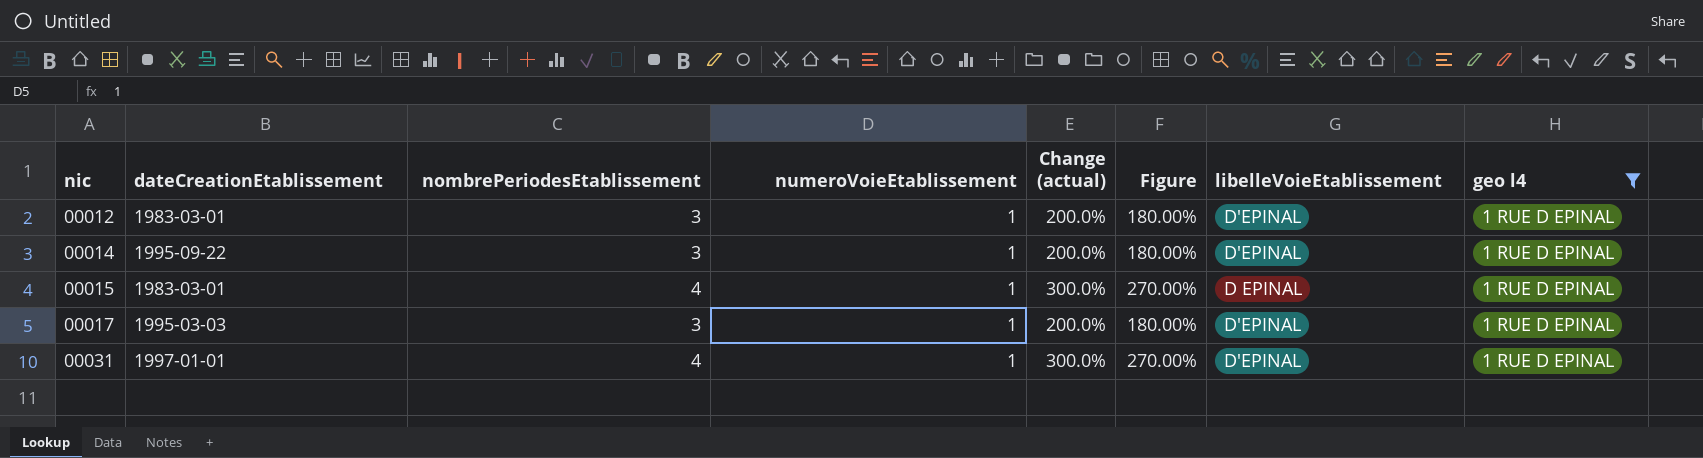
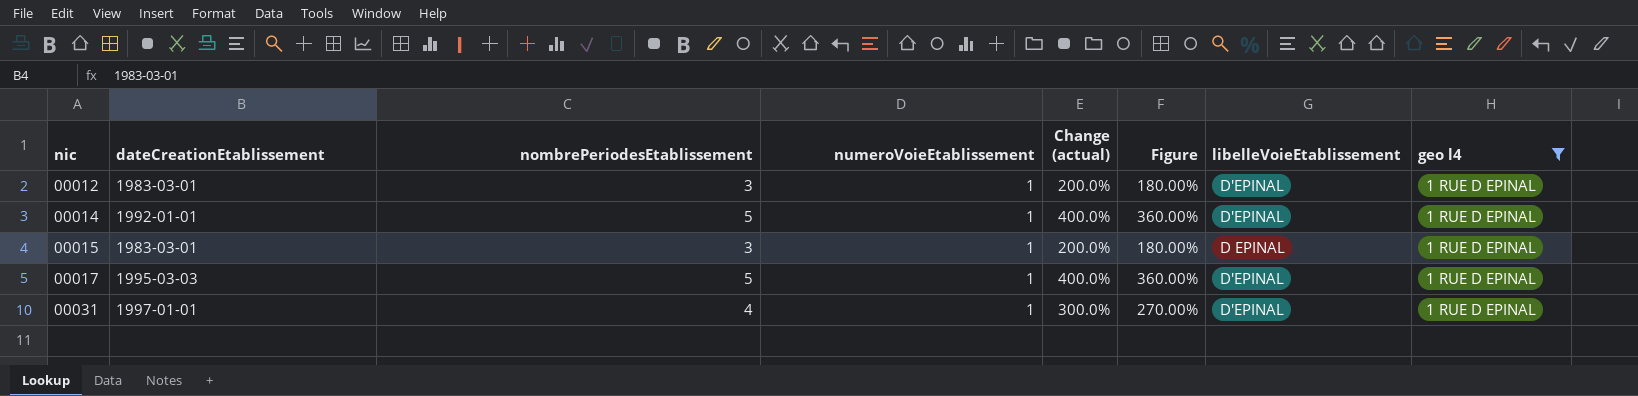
00014 | dateCreationEtablissement: 1995-09-22 -> 1992-01-01
00014 | nombrePeriodesEtablissement: 3 -> 5
00014 | Change (actual): 200.0% -> 400.0%
00014 | Figure: 180.00% -> 360.00%
00015 | nombrePeriodesEtablissement: 4 -> 3
00015 | Change (actual): 300.0% -> 200.0%
00015 | Figure: 270.00% -> 180.00%
00017 | nombrePeriodesEtablissement: 3 -> 5
00017 | Change (actual): 200.0% -> 400.0%
00017 | Figure: 180.00% -> 360.00%

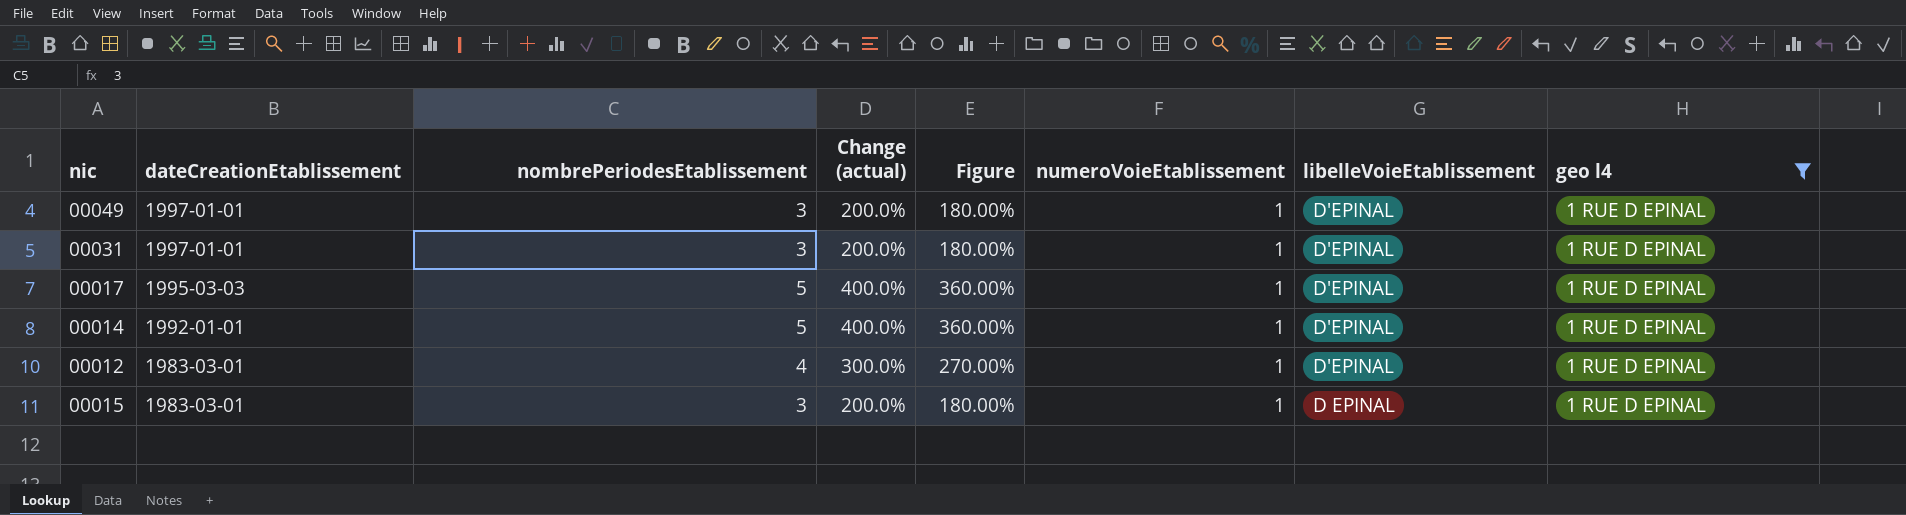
row order: nic ascending -> dateCreationEtablissement descending
column numeroVoieEtablissement | position: 4 -> 6
row 00049: none -> 1997-01-01 | 3 | 200.0% | 180.00% | 1 | D'EPINAL | 1 RUE D EPINAL
00031 | nombrePeriodesEtablissement: 4 -> 3
00031 | Change (actual): 300.0% -> 200.0%
00031 | Figure: 270.00% -> 180.00%
00012 | nombrePeriodesEtablissement: 3 -> 4
00012 | Change (actual): 200.0% -> 300.0%
00012 | Figure: 180.00% -> 270.00%

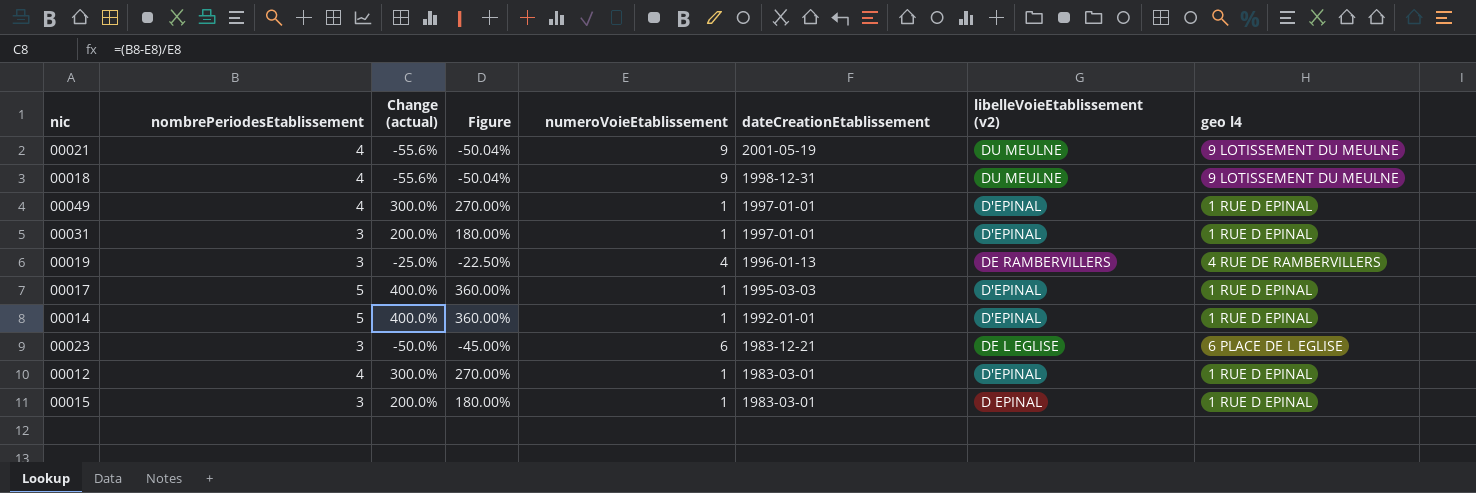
filter: geo l4 = 1 RUE D EPINAL -> none
column dateCreationEtablissement | position: 2 -> 6
column name: libelleVoieEtablissement -> libelleVoieEtablissement (v2)
00049 | nombrePeriodesEtablissement: 3 -> 4
00049 | Change (actual): 200.0% -> 300.0%
00049 | Figure: 180.00% -> 270.00%

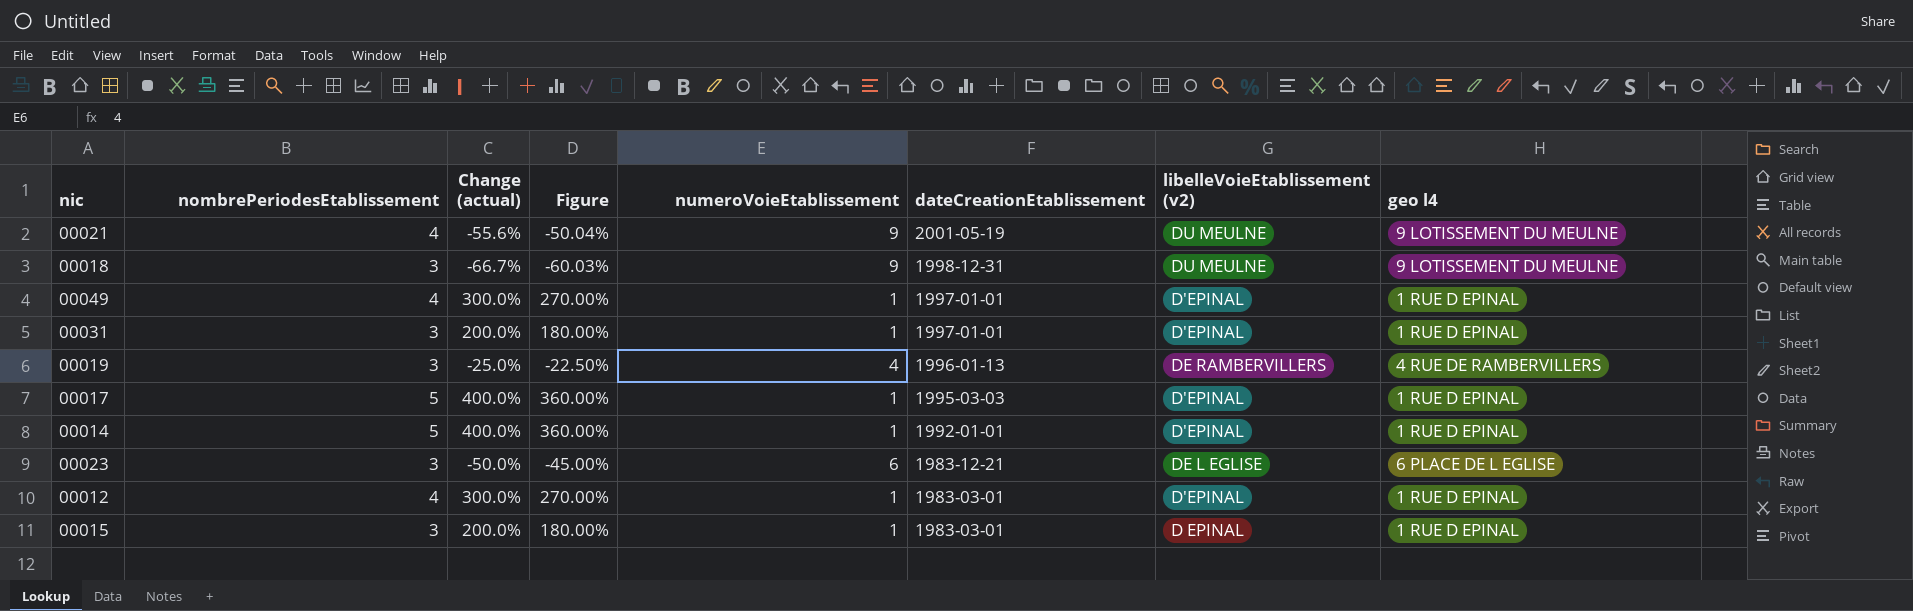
00018 | nombrePeriodesEtablissement: 4 -> 3
00018 | Change (actual): -55.6% -> -66.7%
00018 | Figure: -50.04% -> -60.03%

